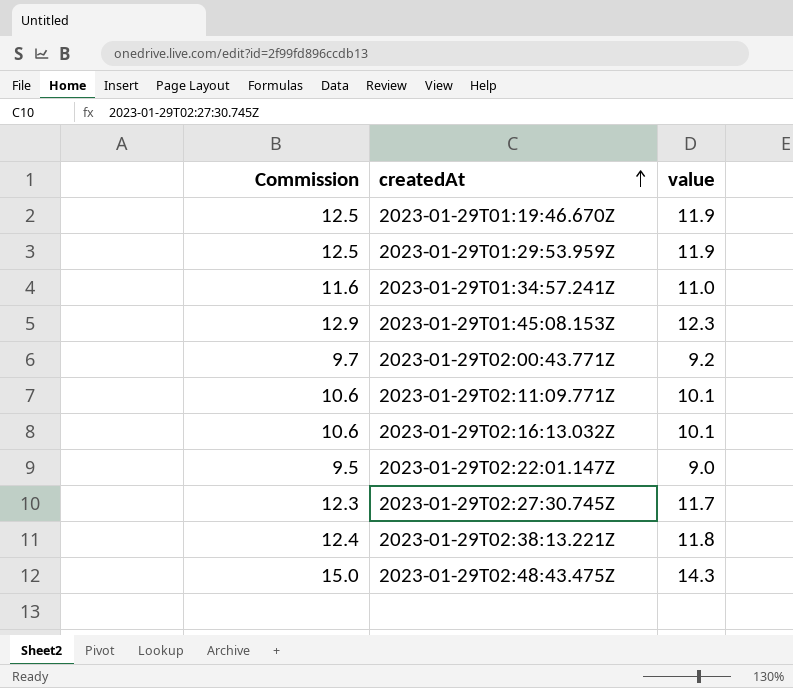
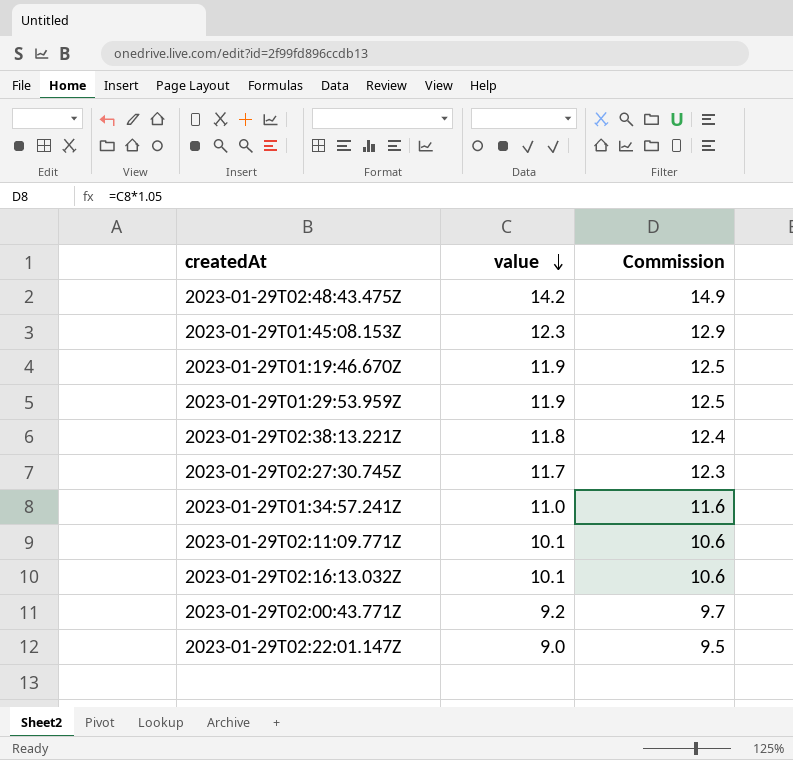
row order: createdAt ascending -> value descending
column Commission | position: 1 -> 3
2023-01-29T02:48:43.475Z | value: 14.3 -> 14.2
2023-01-29T02:48:43.475Z | Commission: 15.0 -> 14.9

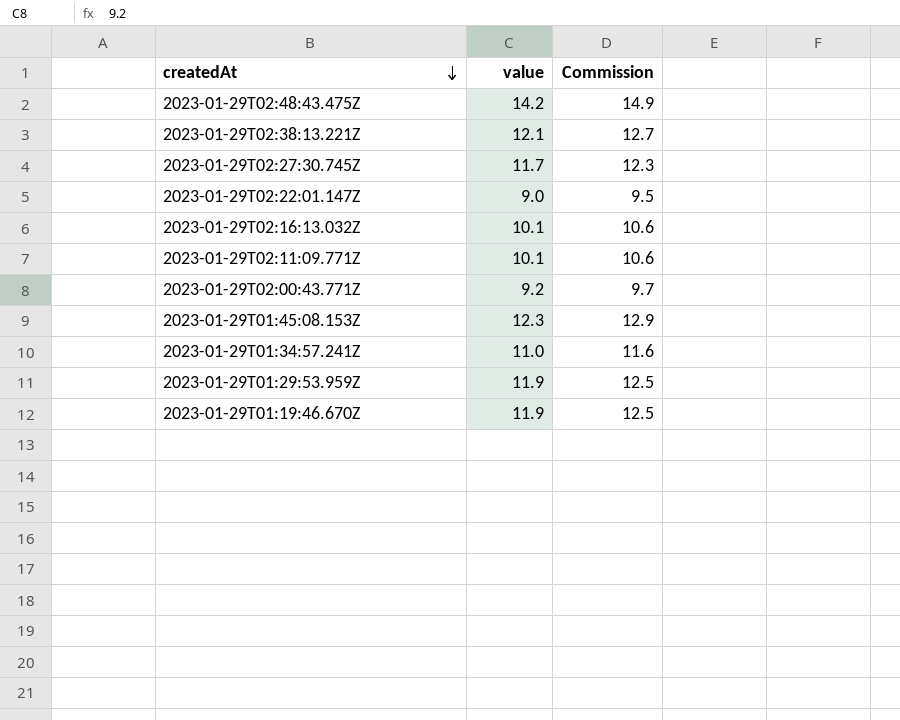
row order: value descending -> createdAt descending
2023-01-29T02:38:13.221Z | value: 11.8 -> 12.1
2023-01-29T02:38:13.221Z | Commission: 12.4 -> 12.7

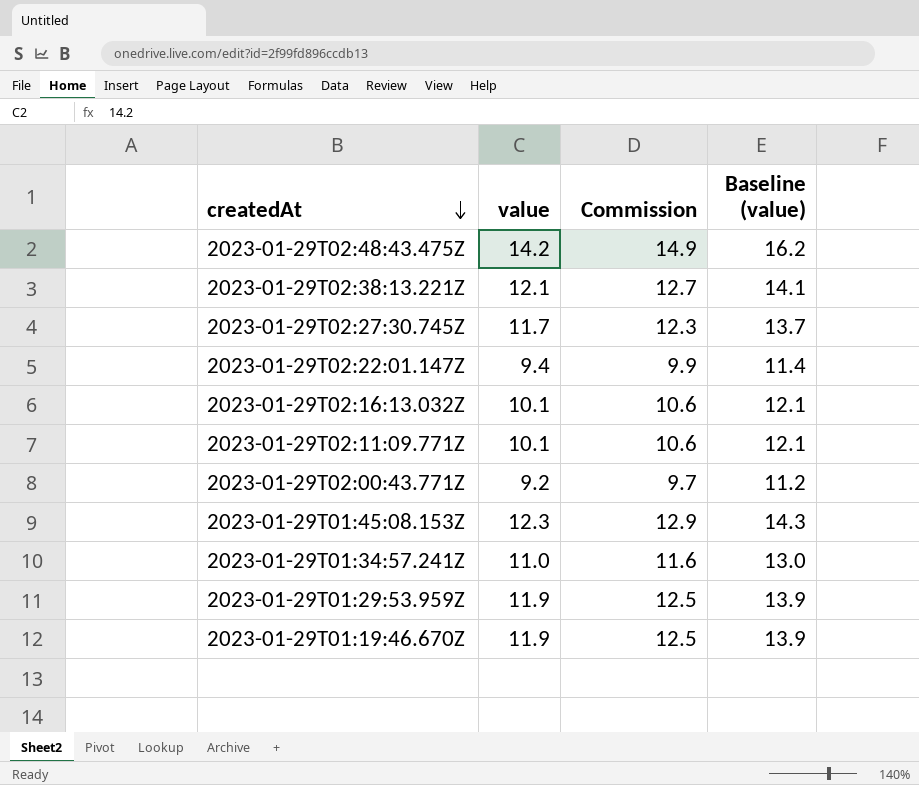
column Baseline (value) | formula: none -> [value] + 2
2023-01-29T02:22:01.147Z | value: 9.0 -> 9.4
2023-01-29T02:22:01.147Z | Commission: 9.5 -> 9.9

